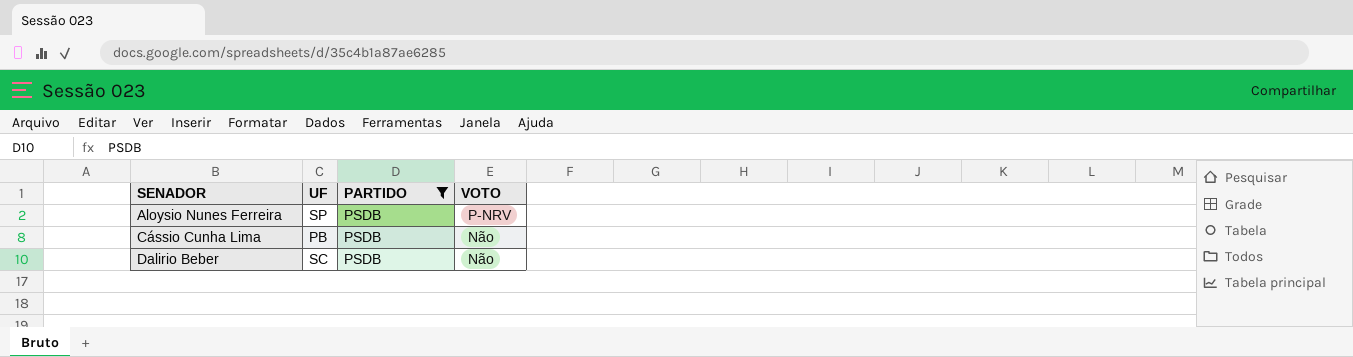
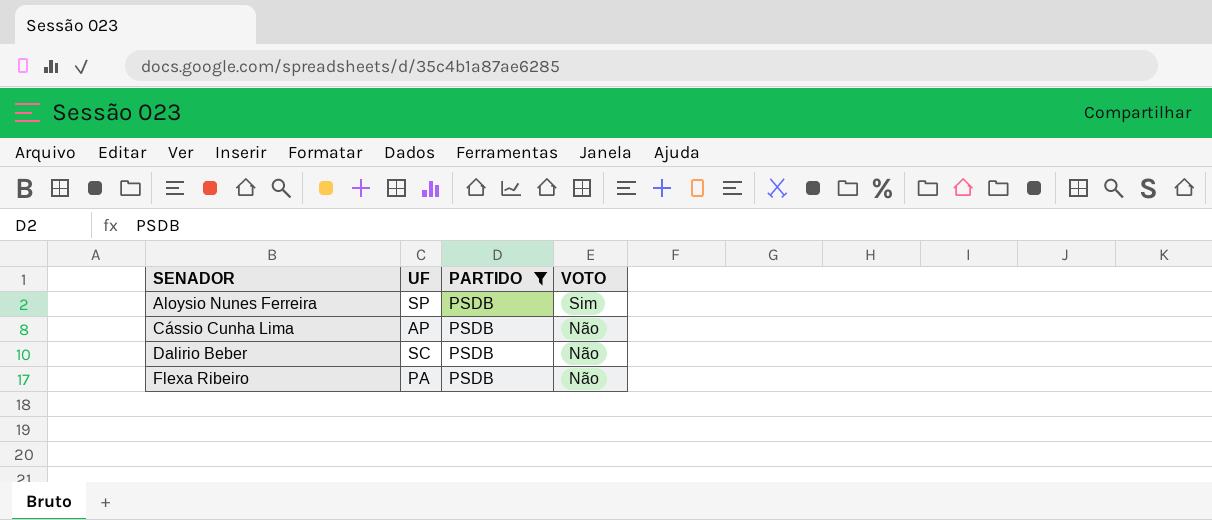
Aloysio Nunes Ferreira | VOTO: P-NRV -> Sim
Cássio Cunha Lima | UF: PB -> AP
row Flexa Ribeiro: none -> PA | PSDB | Não

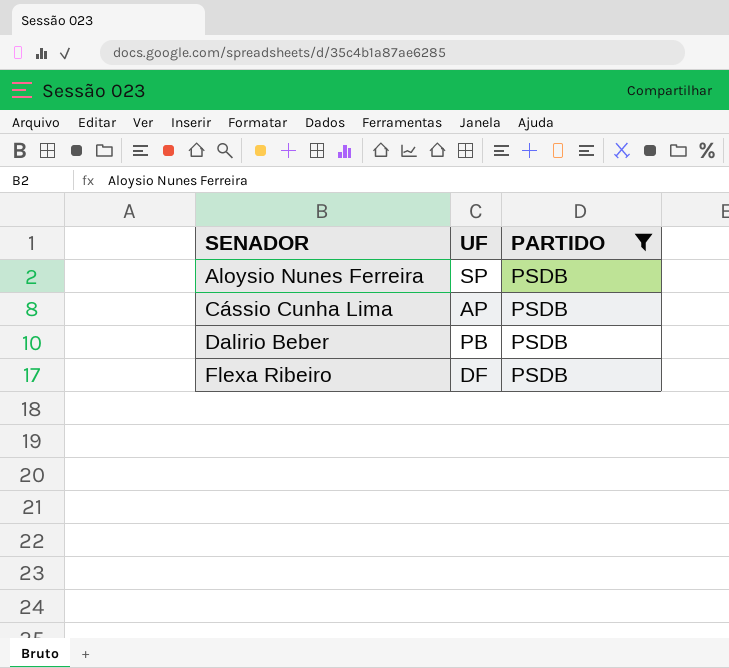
column VOTO | position: 4 -> none
Dalirio Beber | UF: SC -> PB
Flexa Ribeiro | UF: PA -> DF

